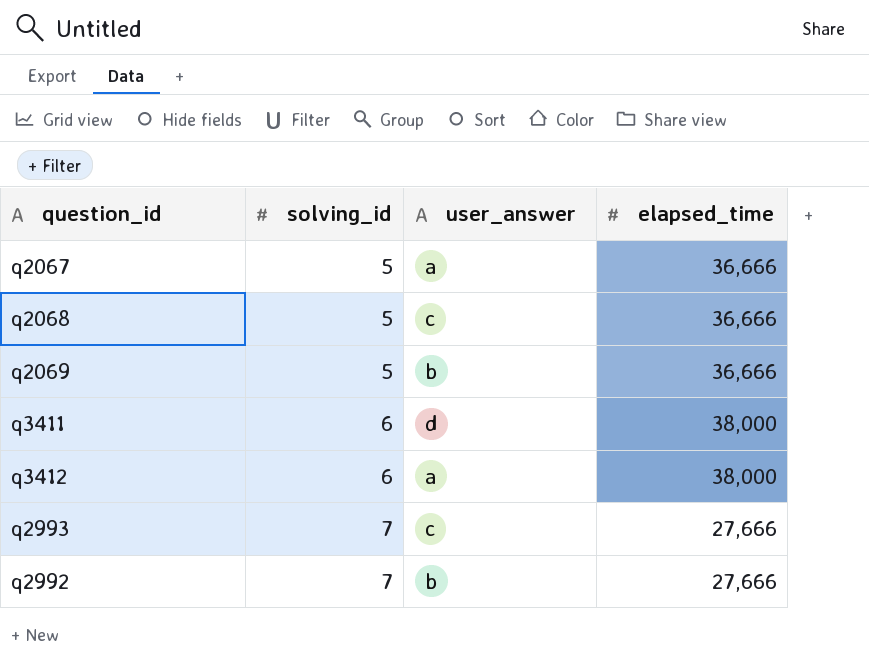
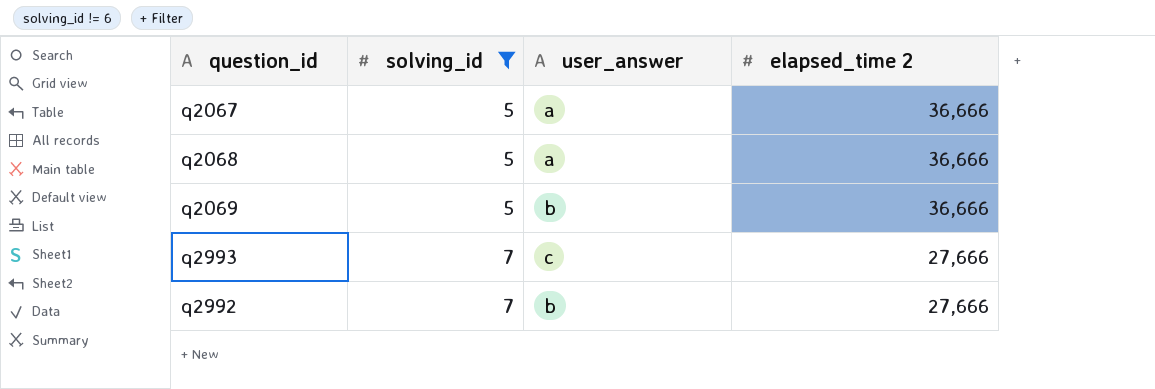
filter: none -> solving_id != 6
column name: elapsed_time -> elapsed_time 2
q2068 | user_answer: c -> a

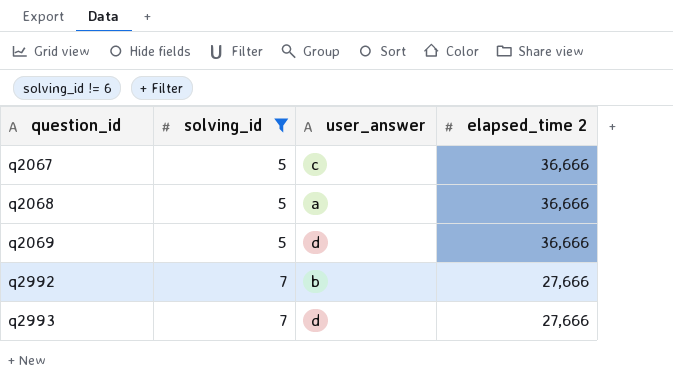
row order: solving_id ascending -> question_id ascending
q2067 | user_answer: a -> c
q2069 | user_answer: b -> d
q2993 | user_answer: c -> d

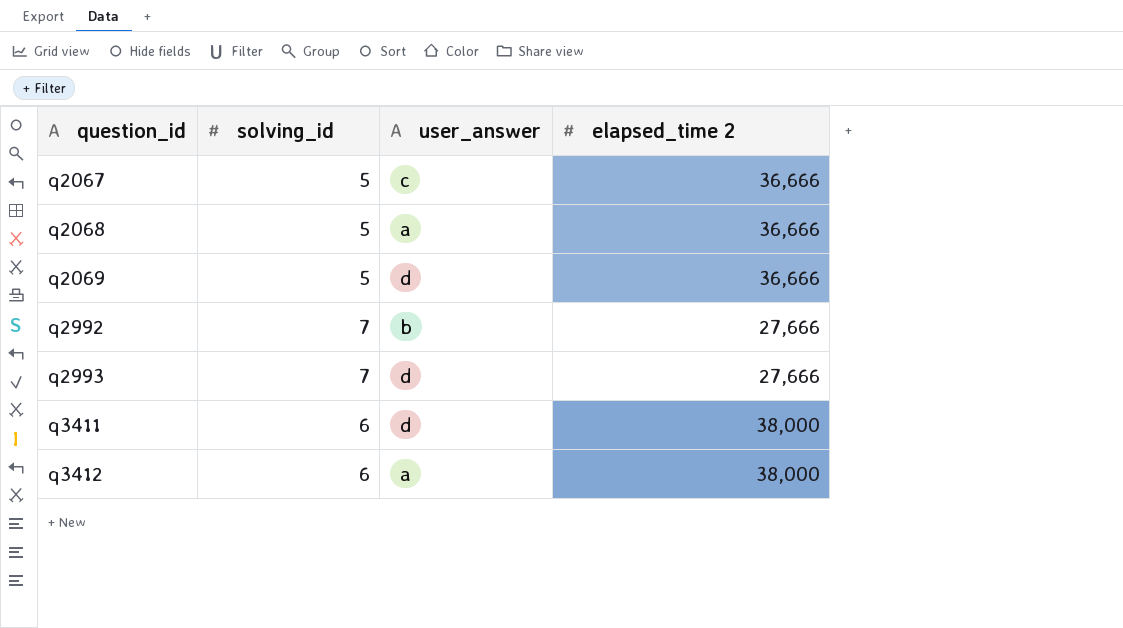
filter: solving_id != 6 -> none

